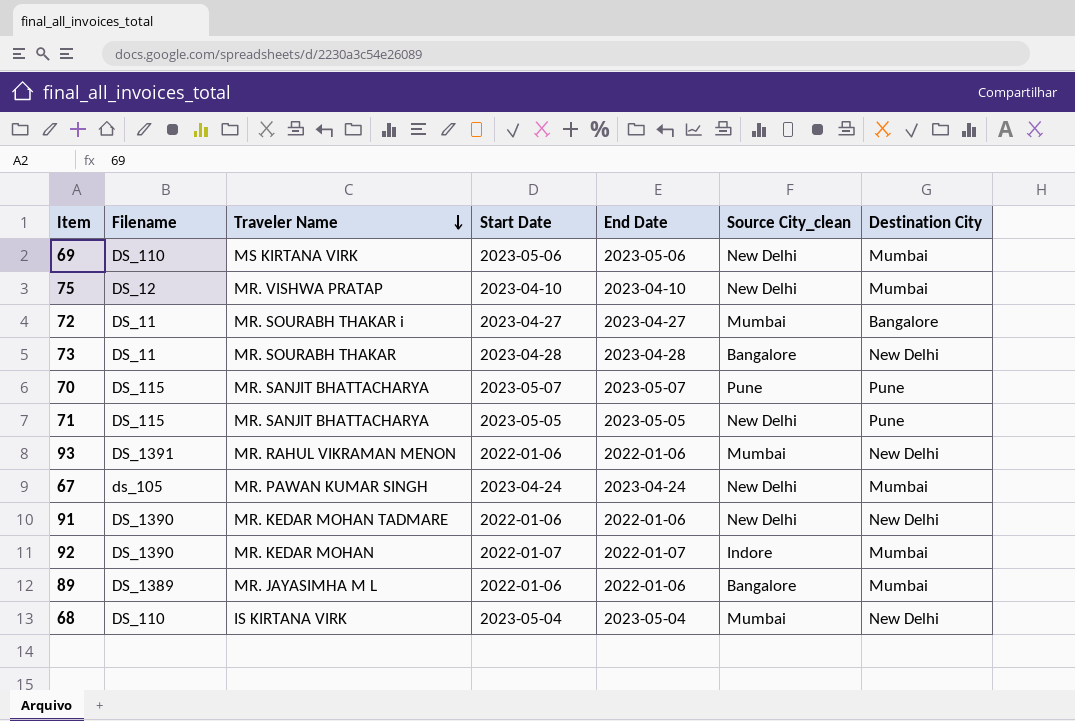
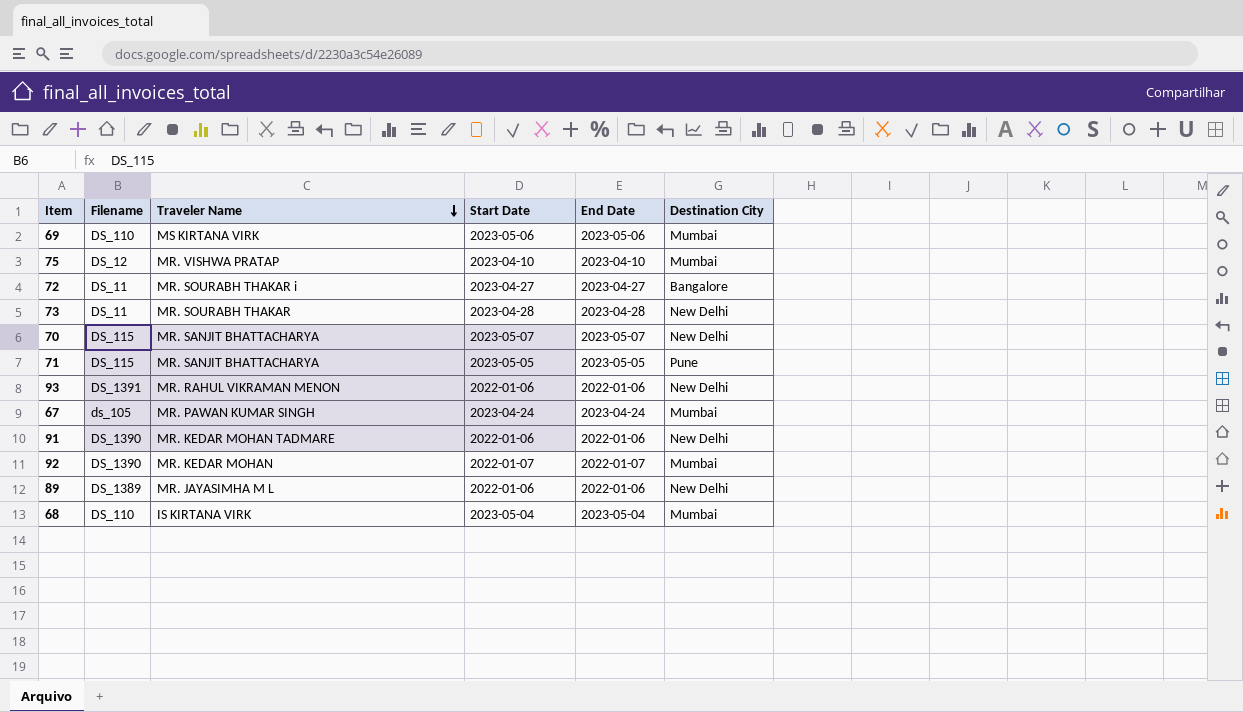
column Source City_clean | position: 6 -> none
70 | Destination City: Pune -> New Delhi
89 | Destination City: Mumbai -> New Delhi
68 | Destination City: New Delhi -> Mumbai

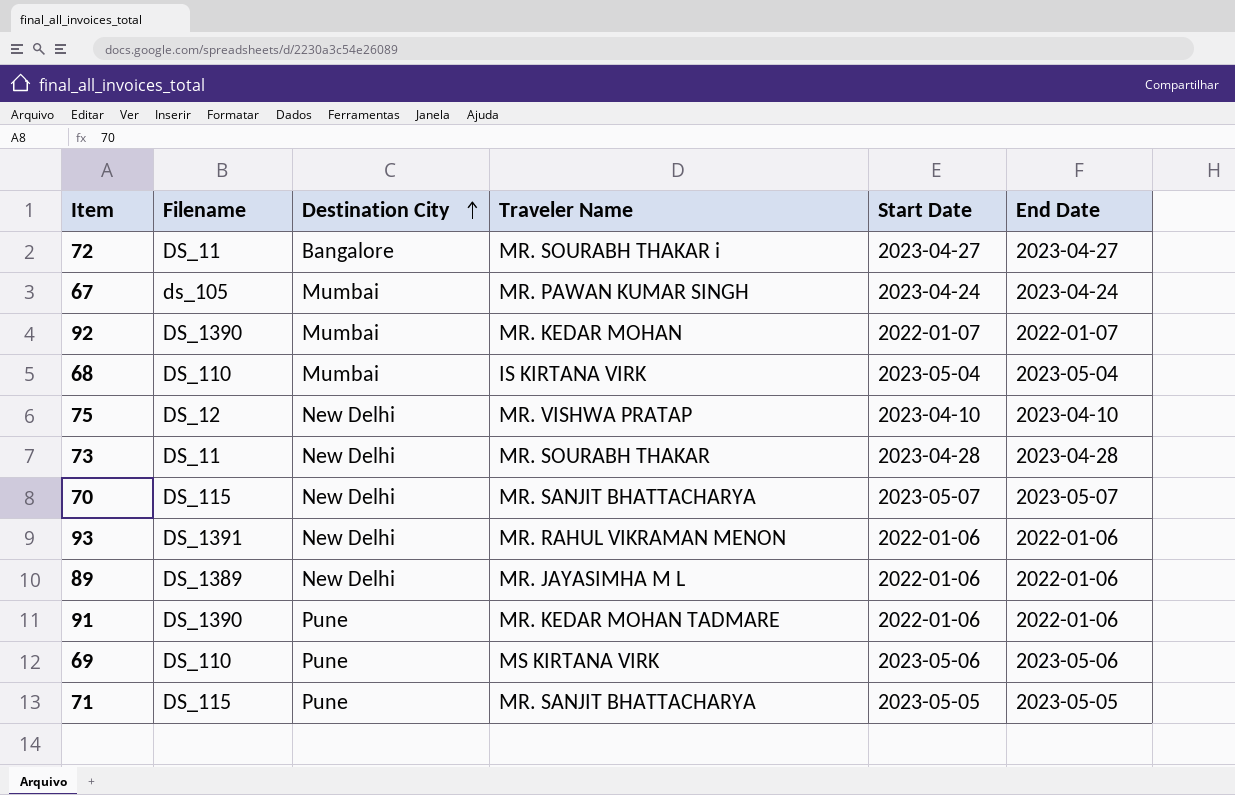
row order: Traveler Name descending -> Destination City ascending
column Destination City | position: 6 -> 3
75 | Destination City: Mumbai -> New Delhi
91 | Destination City: New Delhi -> Pune
69 | Destination City: Mumbai -> Pune

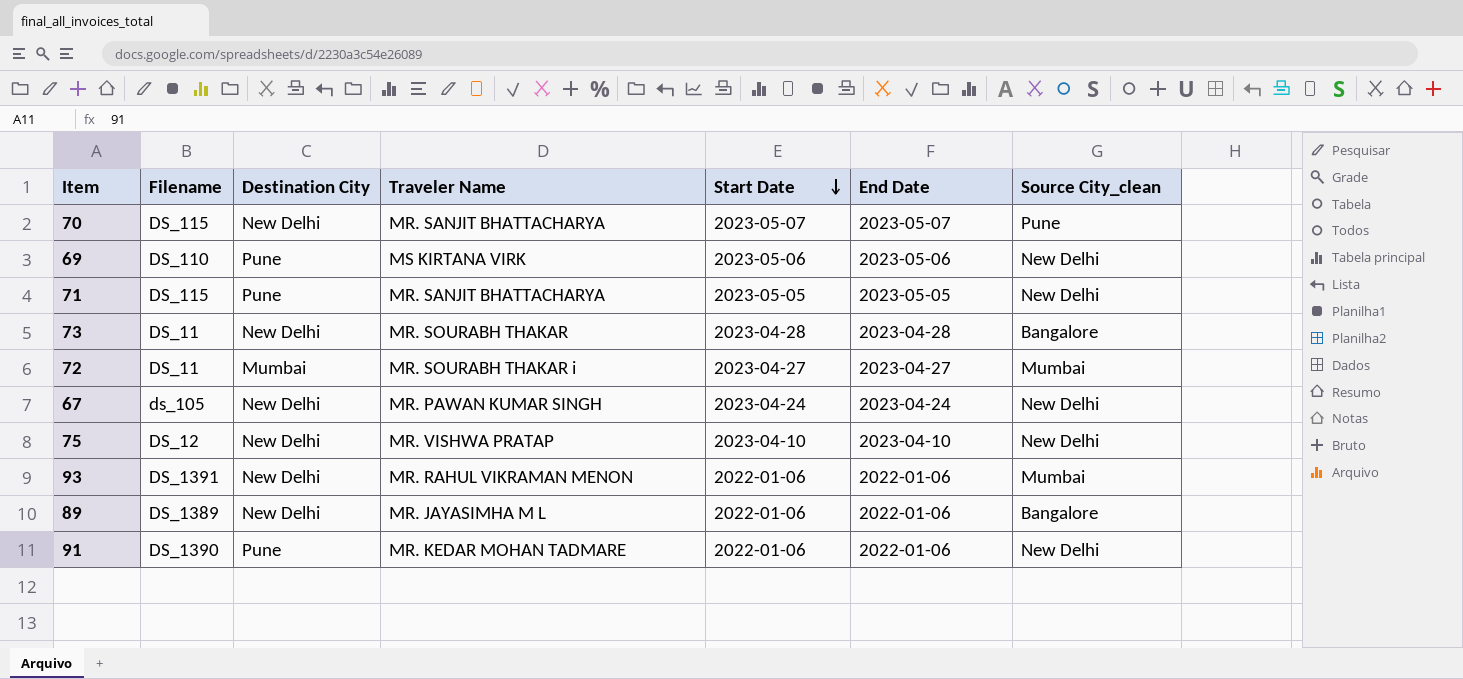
row order: Destination City ascending -> Start Date descending
column Source City_clean | position: none -> 7
row 92: DS_1390 | Mumbai | MR. KEDAR MOHAN | 2022-01-07 | 2022-01-07 -> none
row 68: DS_110 | Mumbai | IS KIRTANA VIRK | 2023-05-04 | 2023-05-04 -> none
72 | Destination City: Bangalore -> Mumbai
67 | Destination City: Mumbai -> New Delhi

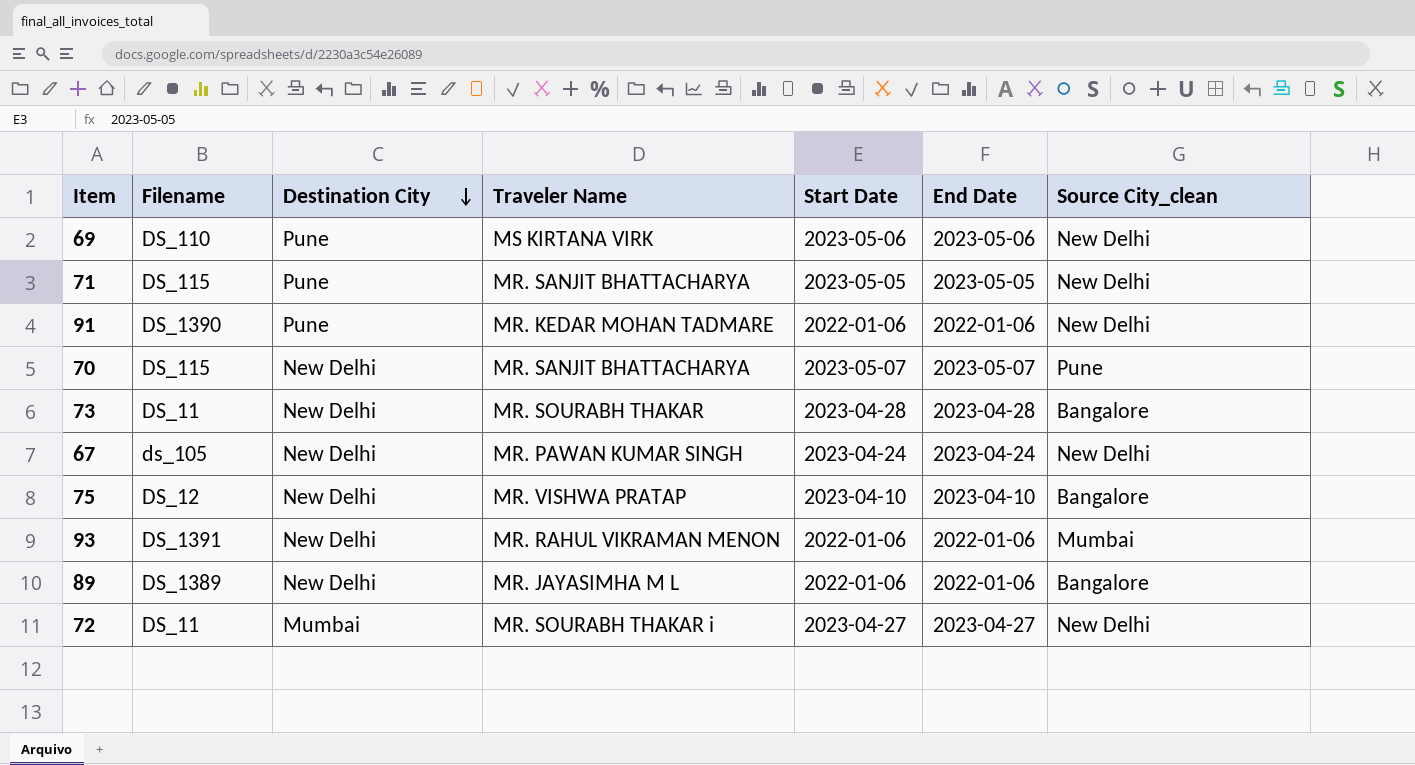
row order: Start Date descending -> Destination City descending
75 | Source City_clean: New Delhi -> Bangalore
72 | Source City_clean: Mumbai -> New Delhi

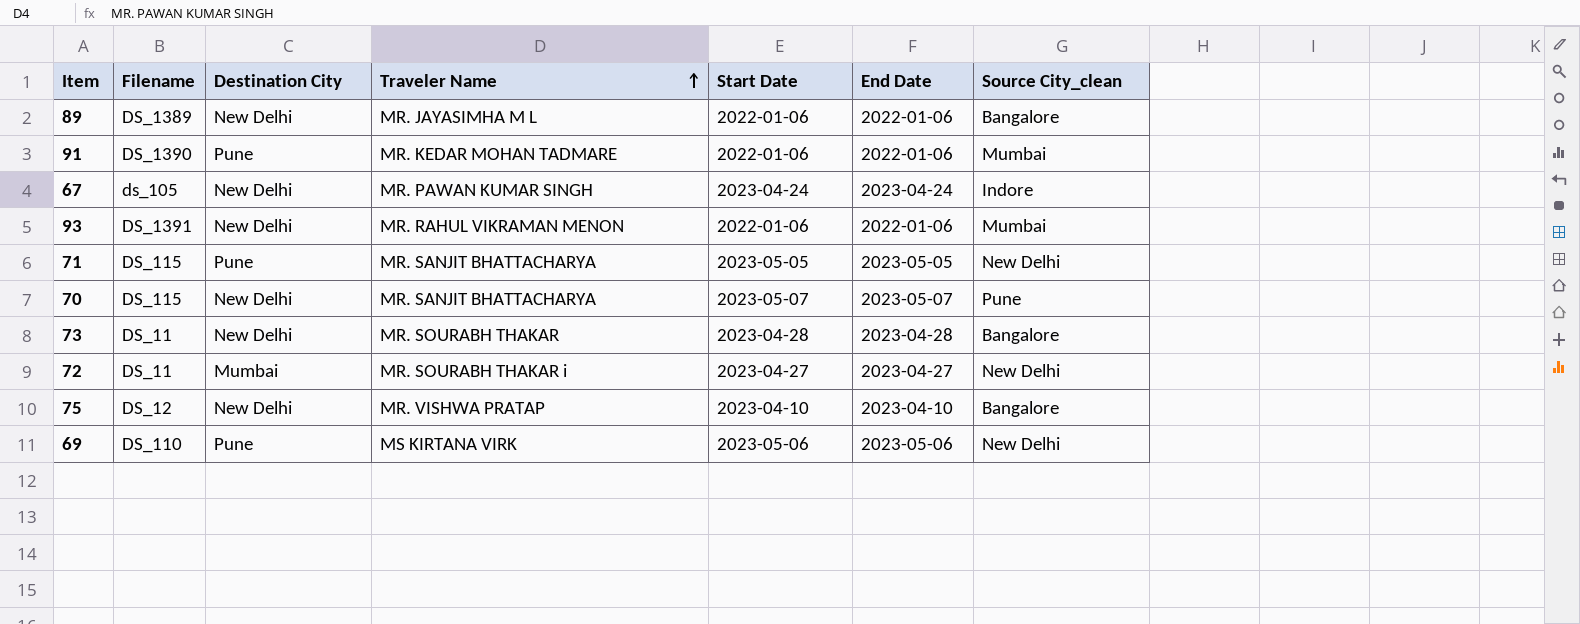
row order: Destination City descending -> Traveler Name ascending
91 | Source City_clean: New Delhi -> Mumbai
67 | Source City_clean: New Delhi -> Indore

